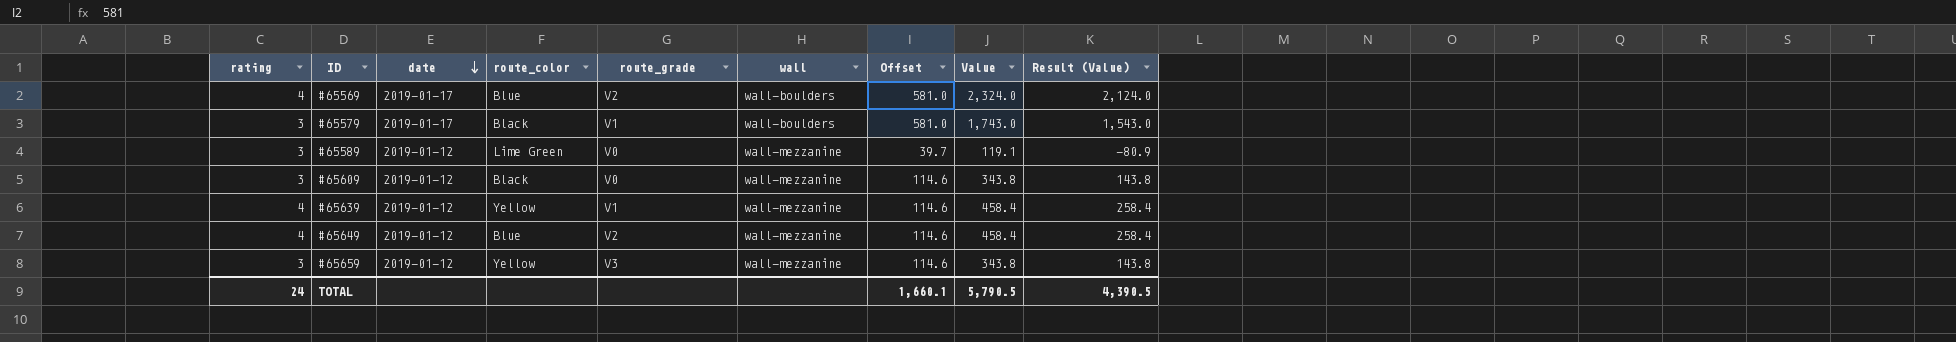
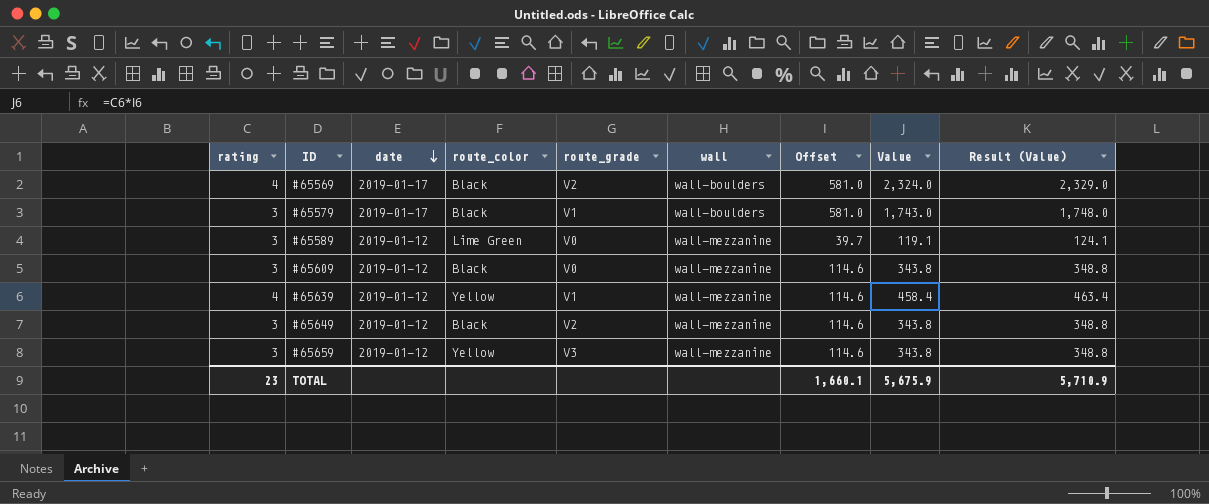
column Result (Value) | formula: [Value] - 200 -> [Value] + 5
#65569 | route_color: Blue -> Black
#65649 | rating: 4 -> 3
#65649 | route_color: Blue -> Black
#65649 | Value: 458.4 -> 343.8
TOTAL | rating: 24 -> 23
TOTAL | Value: 5,790.5 -> 5,675.9
TOTAL | Result (Value): 4,390.5 -> 5,710.9

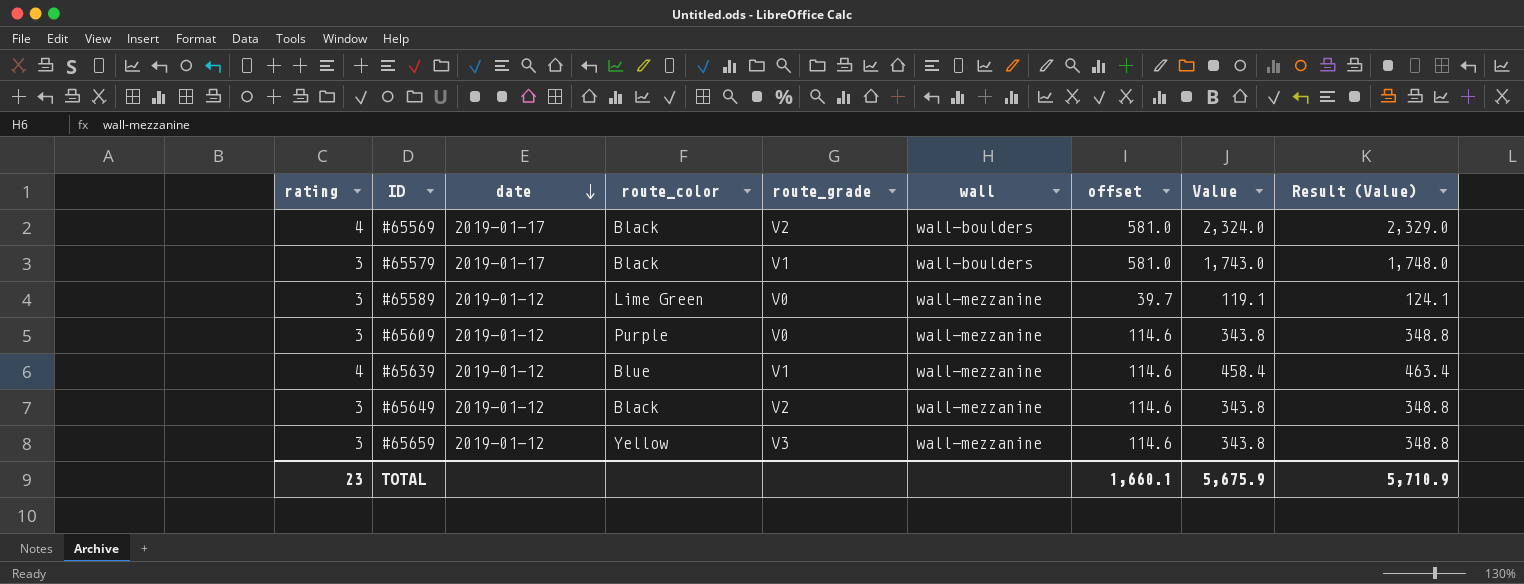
column name: Offset -> offset
#65609 | route_color: Black -> Purple
#65639 | route_color: Yellow -> Blue

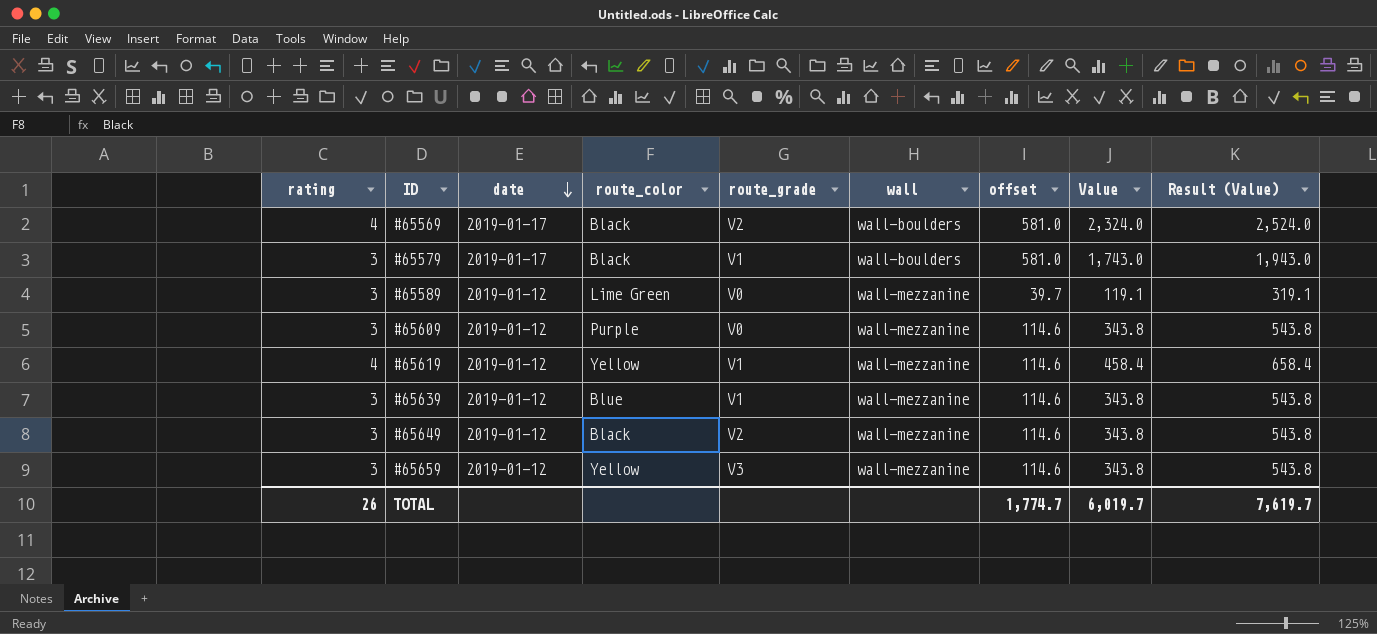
column Result (Value) | formula: [Value] + 5 -> [Value] + 200
row #65619: none -> 4 | 2019-01-12 | Yellow | V1 | wall-mezzanine | 114.6 | 458.4 | 658.4
#65639 | rating: 4 -> 3
#65639 | Value: 458.4 -> 343.8
TOTAL | rating: 23 -> 26
TOTAL | offset: 1,660.1 -> 1,774.7
TOTAL | Value: 5,675.9 -> 6,019.7
TOTAL | Result (Value): 5,710.9 -> 7,619.7

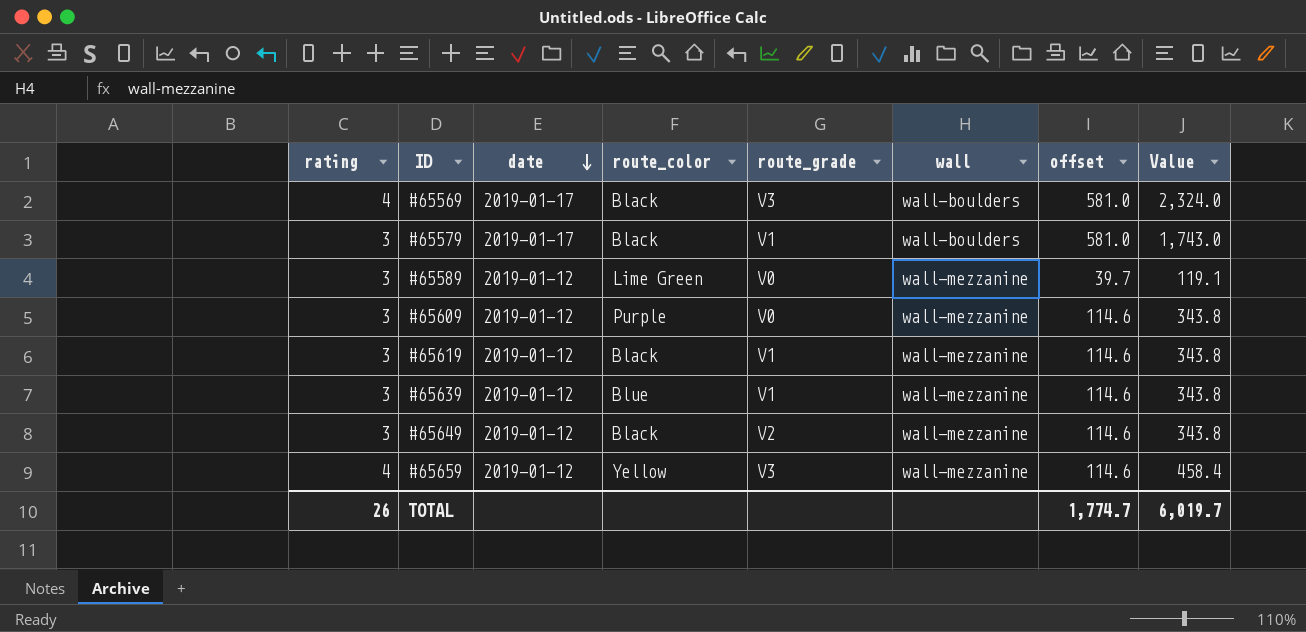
column Result (Value) | formula: [Value] + 200 -> none
#65569 | route_grade: V2 -> V3
#65619 | rating: 4 -> 3
#65619 | route_color: Yellow -> Black
#65619 | Value: 458.4 -> 343.8
#65659 | rating: 3 -> 4
#65659 | Value: 343.8 -> 458.4

